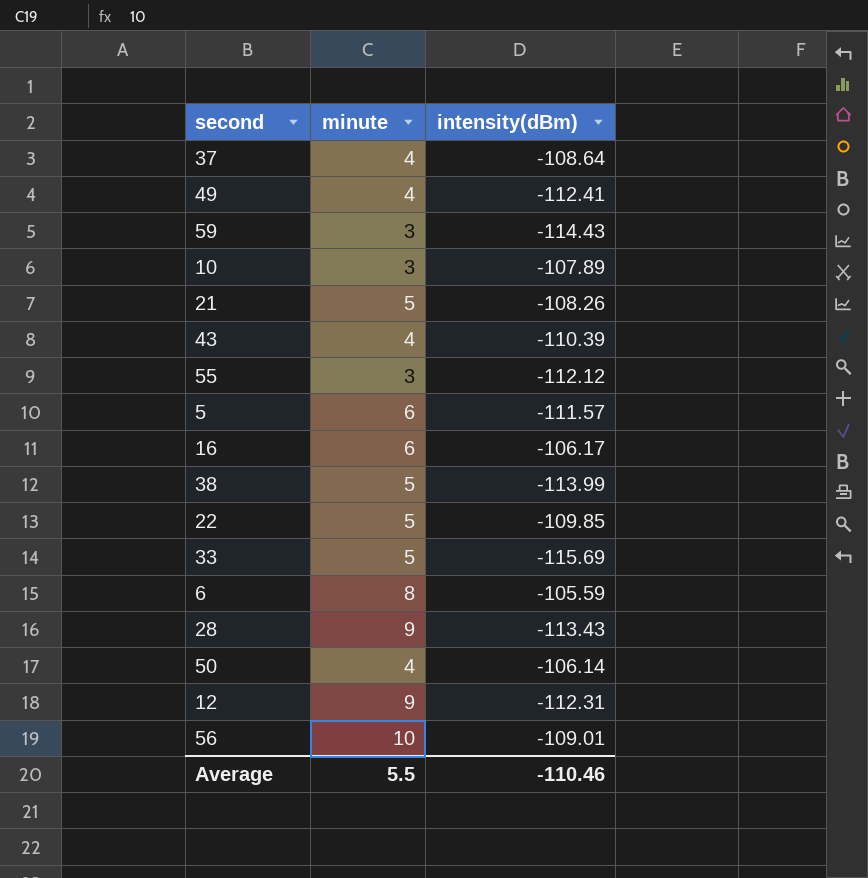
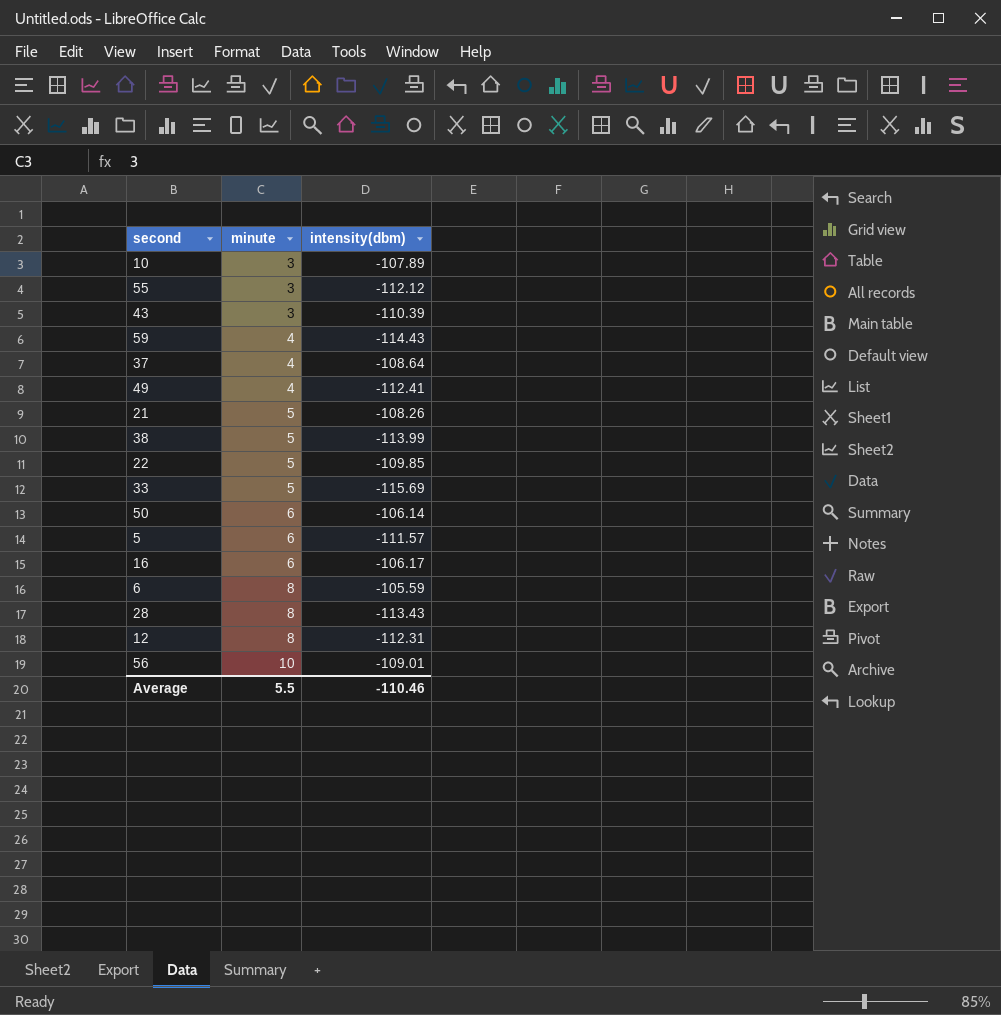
row order: none -> minute ascending
column name: intensity(dBm) -> intensity(dbm)
43 | minute: 4 -> 3
59 | minute: 3 -> 4
50 | minute: 4 -> 6
28 | minute: 9 -> 8
12 | minute: 9 -> 8

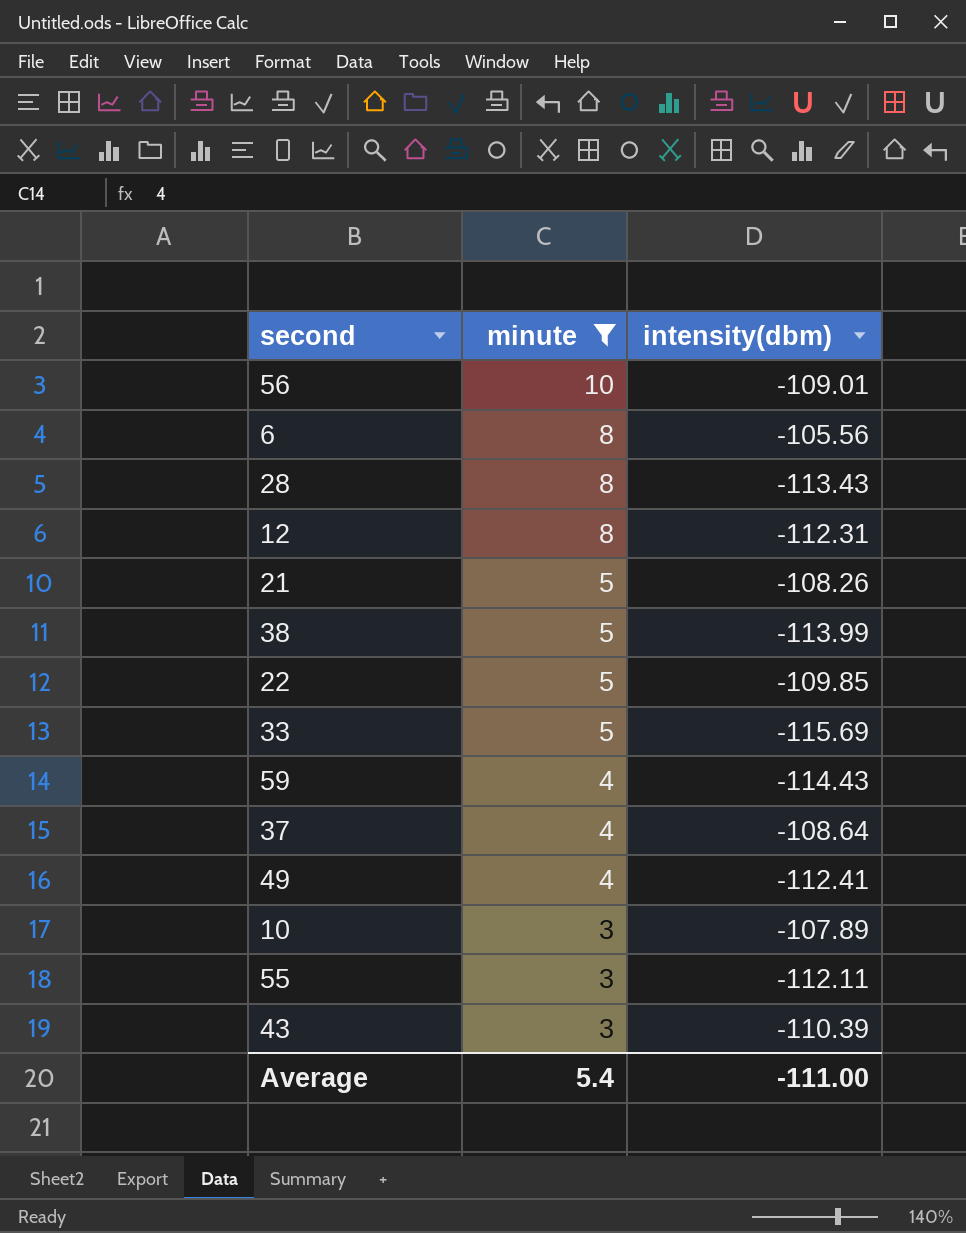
filter: none -> minute != 6
row order: minute ascending -> minute descending
6 | intensity(dbm): -105.59 -> -105.56
55 | intensity(dbm): -112.12 -> -112.11
Average | minute: 5.5 -> 5.4
Average | intensity(dbm): -110.46 -> -111.00

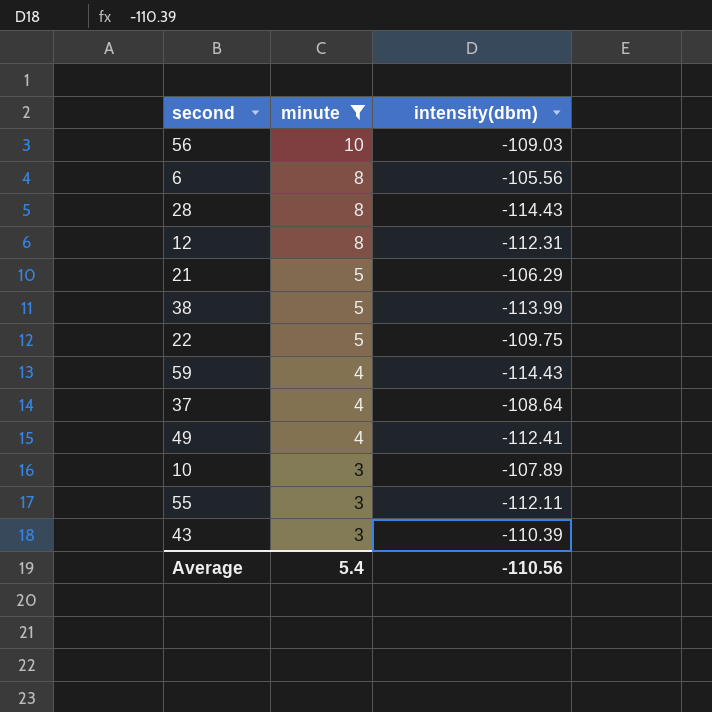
row 33: 5 | -115.69 -> none
56 | intensity(dbm): -109.01 -> -109.03
28 | intensity(dbm): -113.43 -> -114.43
21 | intensity(dbm): -108.26 -> -106.29
22 | intensity(dbm): -109.85 -> -109.75
Average | intensity(dbm): -111.00 -> -110.56

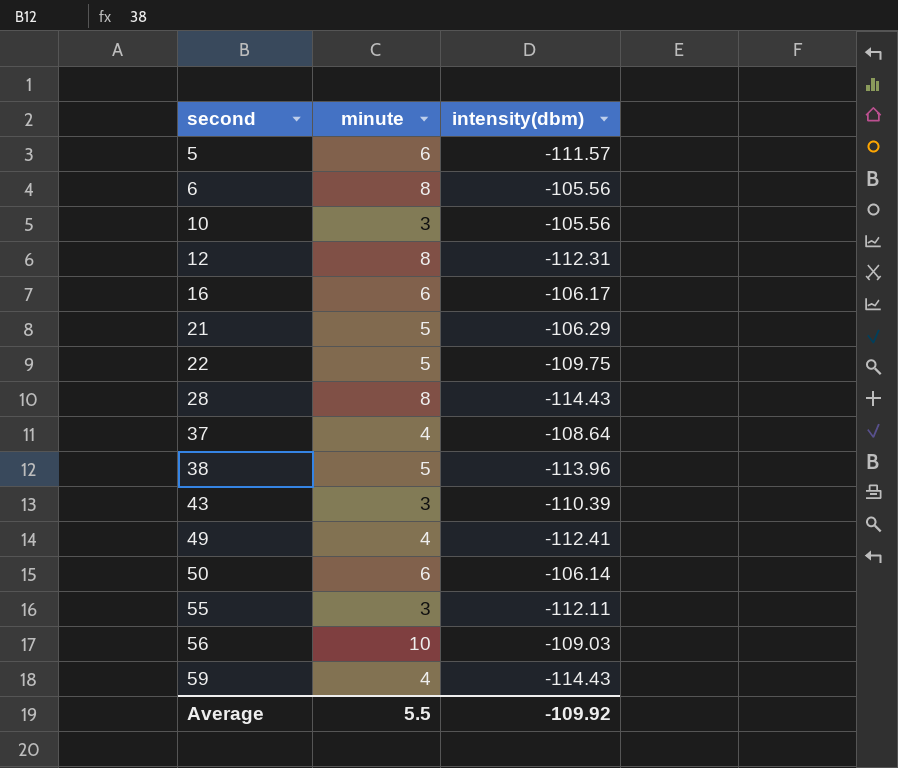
filter: minute != 6 -> none
row order: minute descending -> second ascending
10 | intensity(dbm): -107.89 -> -105.56
38 | intensity(dbm): -113.99 -> -113.96
Average | minute: 5.4 -> 5.5
Average | intensity(dbm): -110.56 -> -109.92

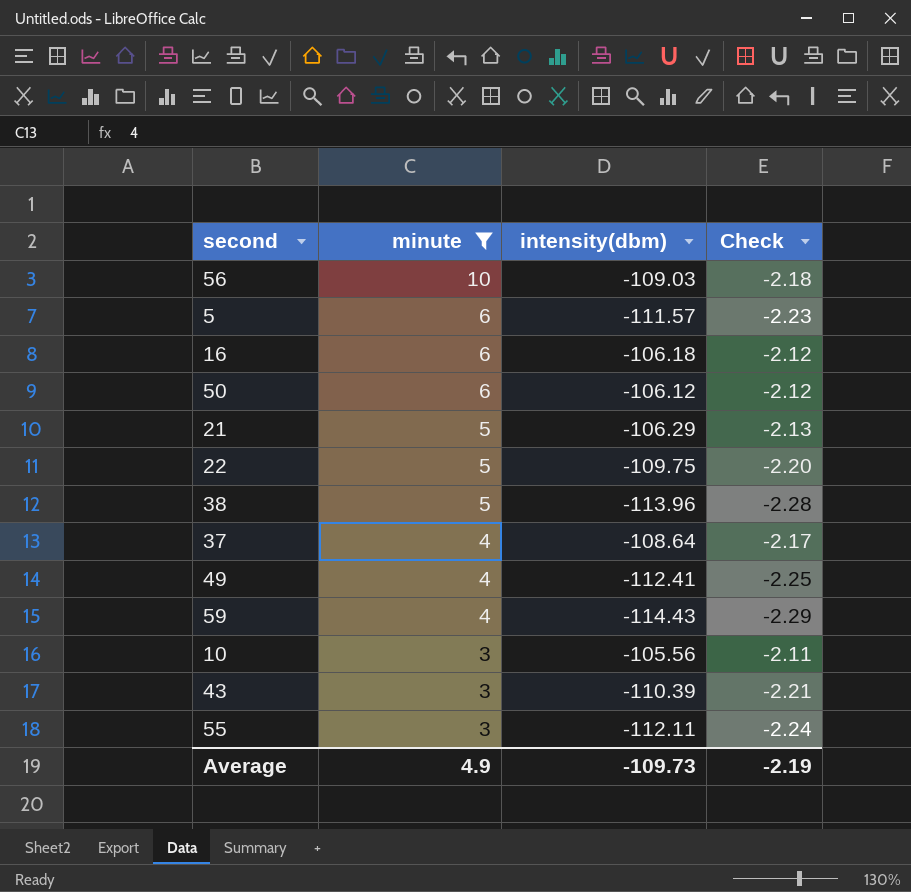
filter: none -> minute != 8
row order: second ascending -> minute descending
column Check | formula: none -> [intensity(dbm)] * 0.02
16 | intensity(dbm): -106.17 -> -106.18
50 | intensity(dbm): -106.14 -> -106.12
Average | minute: 5.5 -> 4.9
Average | intensity(dbm): -109.92 -> -109.73

